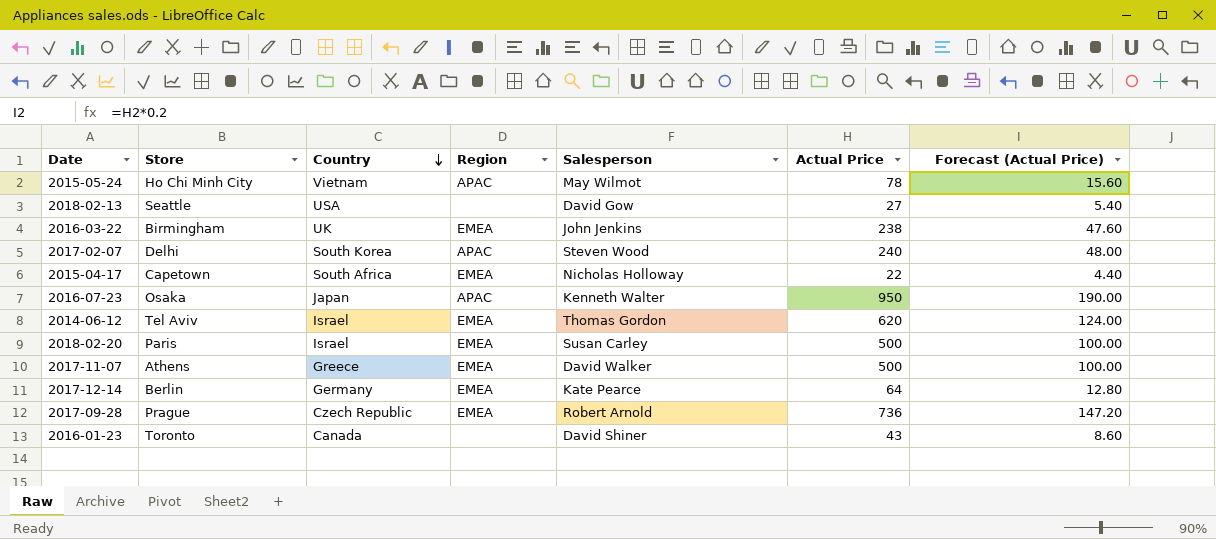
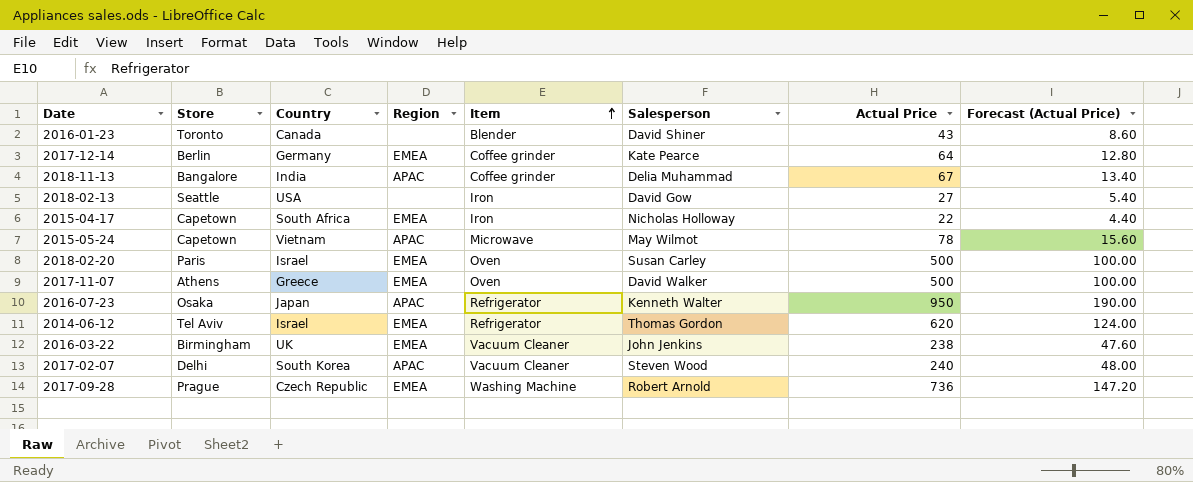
row order: Country descending -> Item ascending
column Item | position: none -> 5
row 2018-11-13: none -> Bangalore | India | APAC | Coffee grinder | Delia Muhammad | 67 | 13.40
2015-05-24 | Store: Ho Chi Minh City -> Capetown

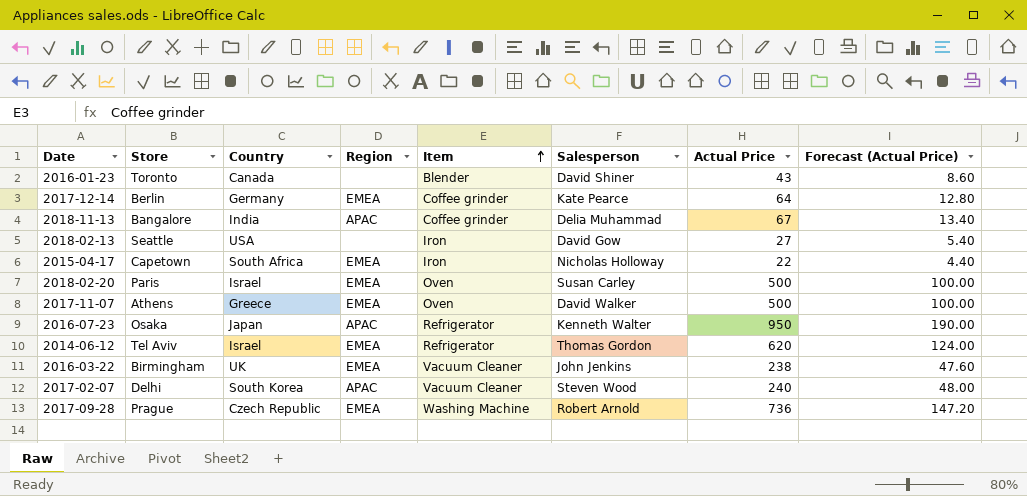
row 2015-05-24: Capetown | Vietnam | APAC | Microwave | May Wilmot | 78 | 15.60 -> none

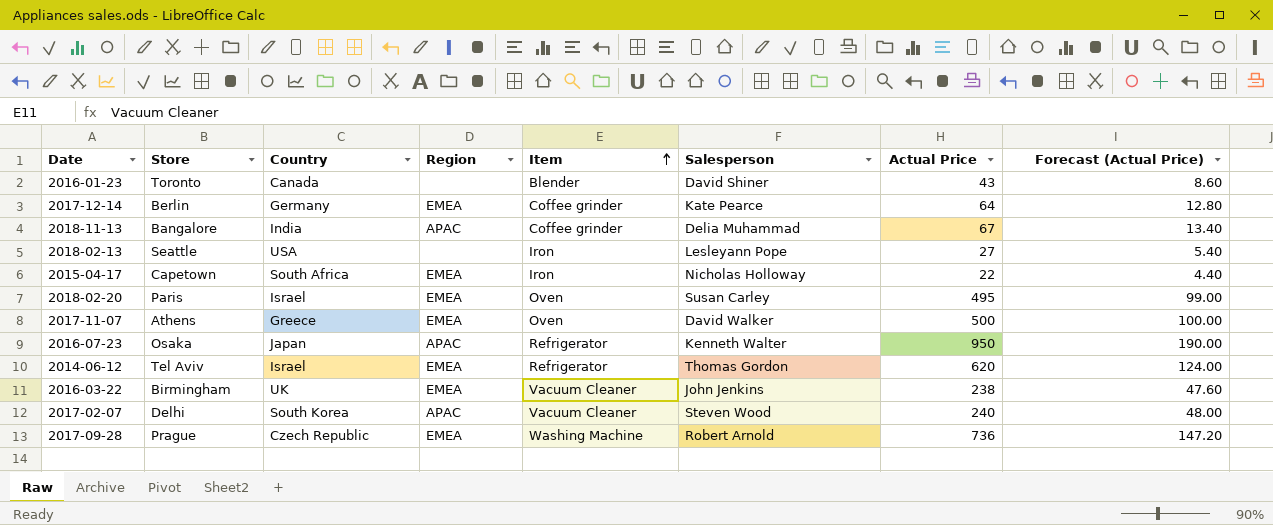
2018-02-13 | Salesperson: David Gow -> Lesleyann Pope
2018-02-20 | Actual Price: 500 -> 495
2018-02-20 | Forecast (Actual Price): 100.00 -> 99.00

